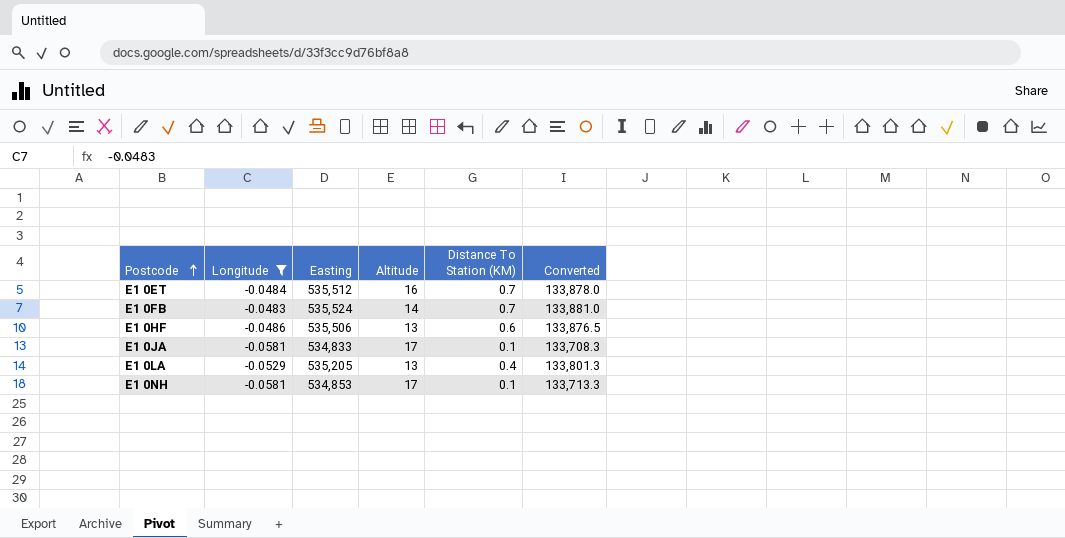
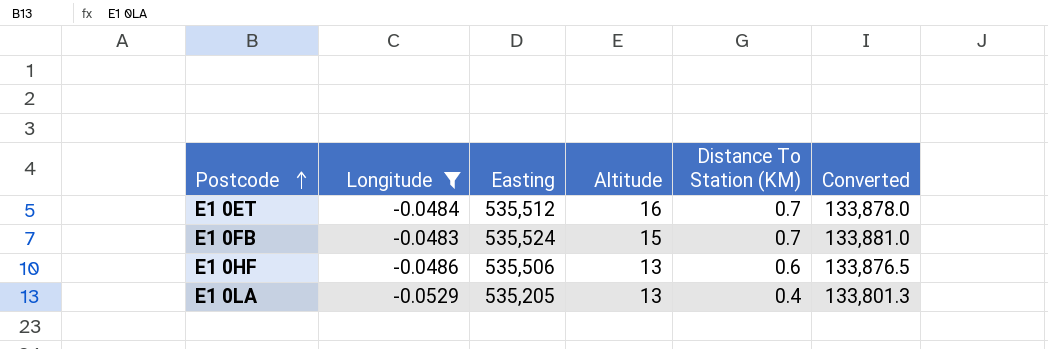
row E1 0JA: -0.0581 | 534,833 | 17 | 0.1 | 133,708.3 -> none
row E1 0NH: -0.0581 | 534,853 | 17 | 0.1 | 133,713.3 -> none
E1 0FB | Altitude: 14 -> 15

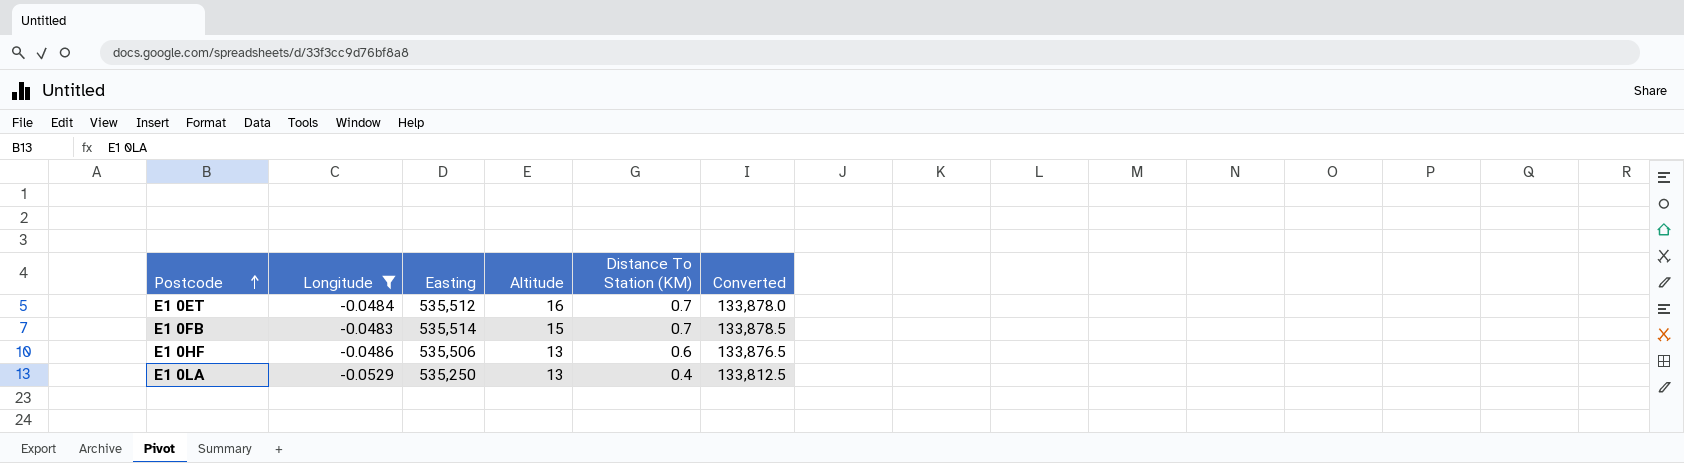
E1 0FB | Easting: 535,524 -> 535,514
E1 0FB | Converted: 133,881.0 -> 133,878.5
E1 0LA | Easting: 535,205 -> 535,250
E1 0LA | Converted: 133,801.3 -> 133,812.5

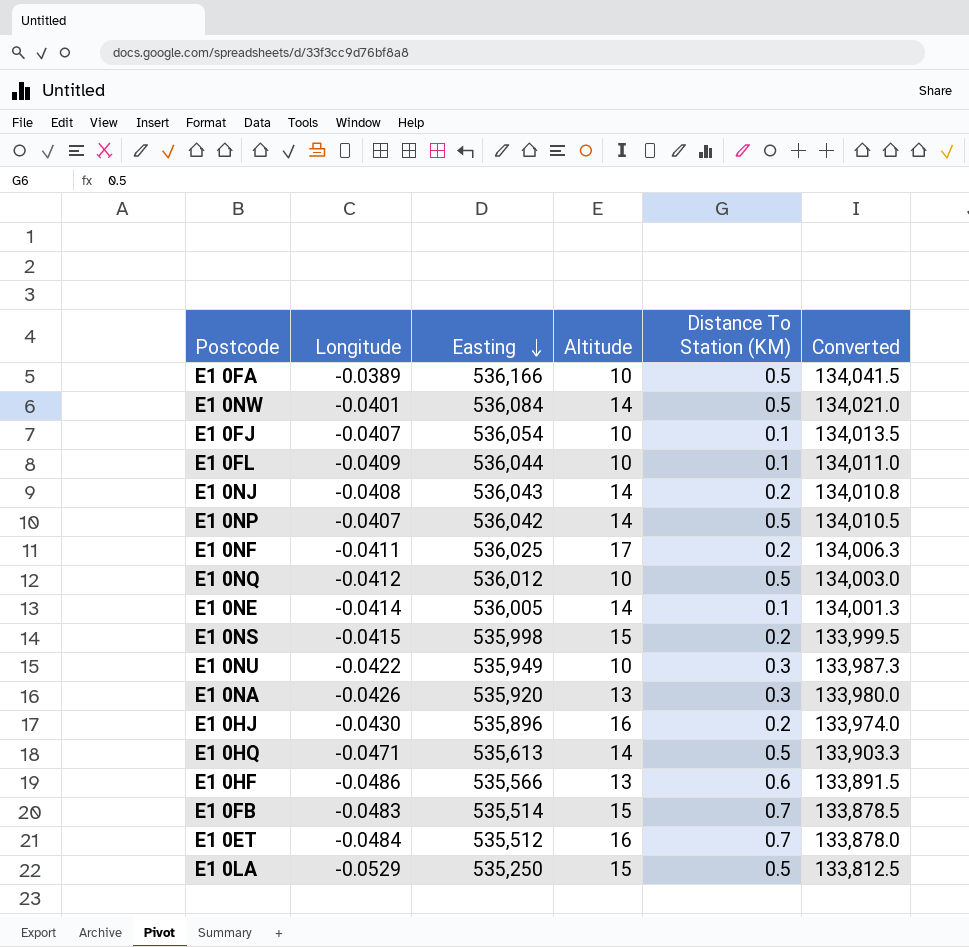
filter: Longitude <= -0.0483 -> none
row order: Postcode ascending -> Easting descending
E1 0HF | Easting: 535,506 -> 535,566
E1 0HF | Converted: 133,876.5 -> 133,891.5
E1 0LA | Altitude: 13 -> 15
E1 0LA | Distance To Station (KM): 0.4 -> 0.5

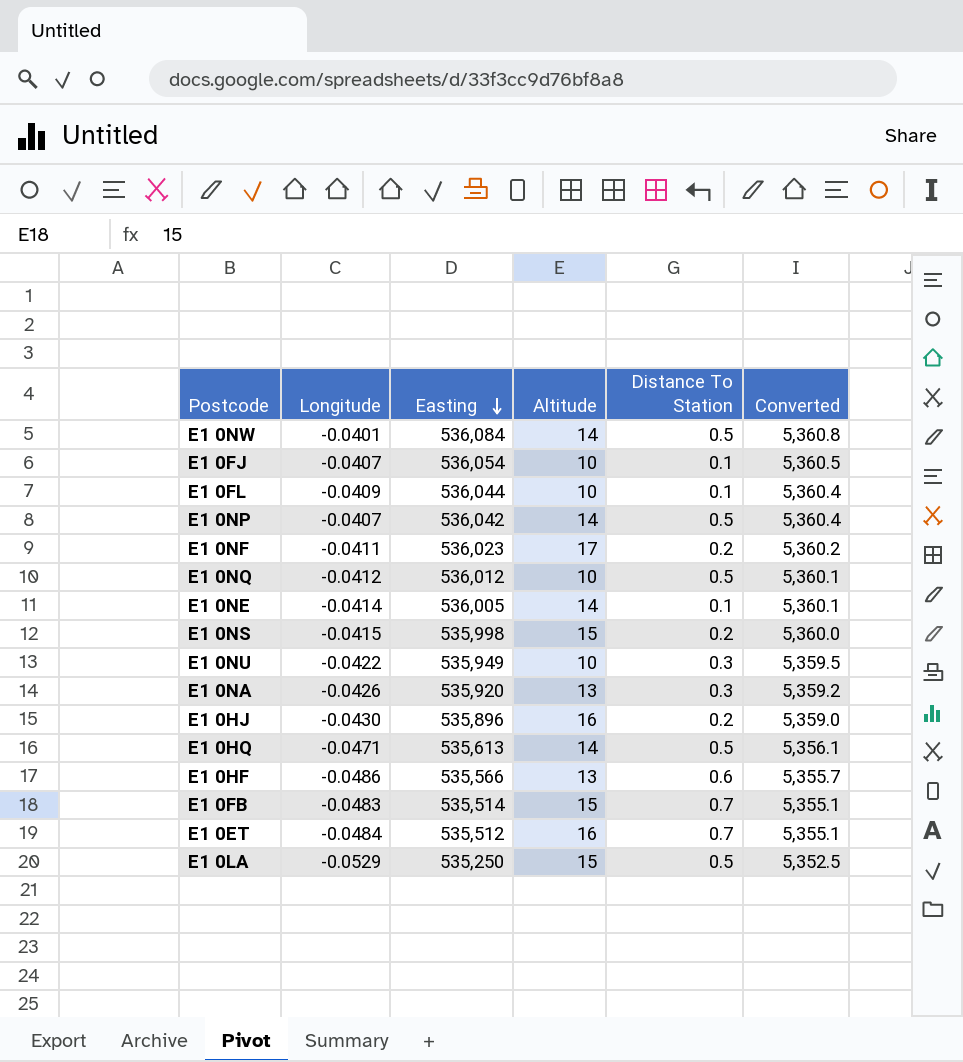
column name: Distance To Station (KM) -> Distance To Station
column Converted | formula: [Easting] * 0.25 -> [Easting] * 0.01
row E1 0FA: -0.0389 | 536,166 | 10 | 0.5 | 134,041.5 -> none
row E1 0NJ: -0.0408 | 536,043 | 14 | 0.2 | 134,010.8 -> none
E1 0NF | Easting: 536,025 -> 536,023

